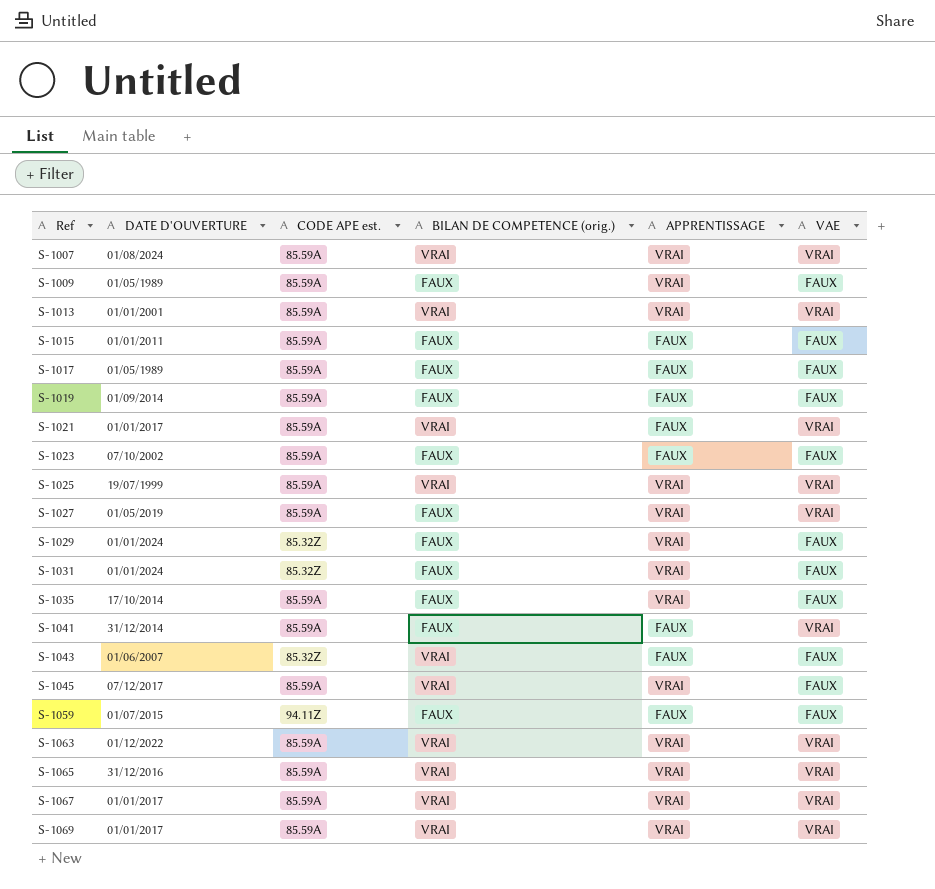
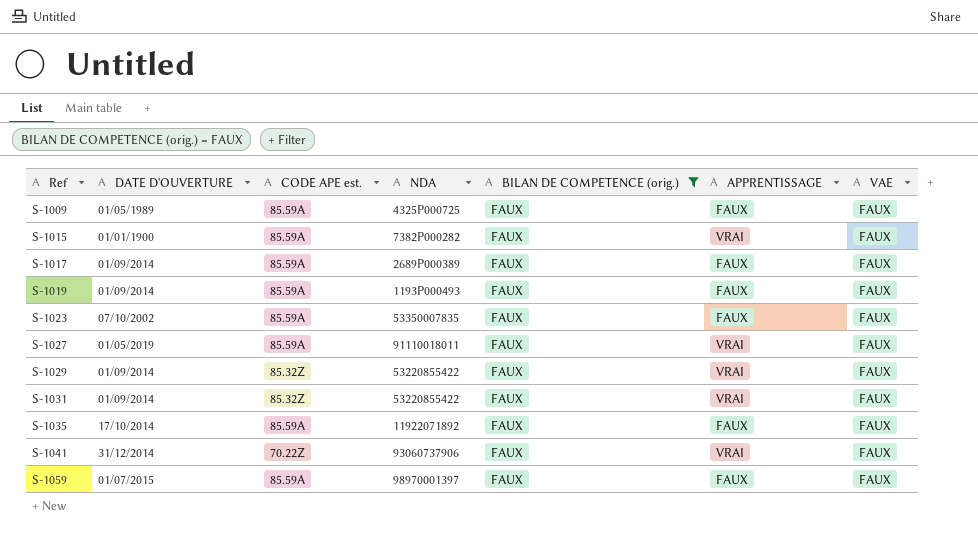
filter: none -> BILAN DE COMPETENCE (orig.) = FAUX
column NDA | position: none -> 4
S-1009 | APPRENTISSAGE: VRAI -> FAUX
S-1015 | DATE D'OUVERTURE: 01/01/2011 -> 01/01/1900
S-1015 | APPRENTISSAGE: FAUX -> VRAI
S-1017 | DATE D'OUVERTURE: 01/05/1989 -> 01/09/2014
S-1027 | VAE: VRAI -> FAUX
S-1029 | DATE D'OUVERTURE: 01/01/2024 -> 01/09/2014
S-1031 | DATE D'OUVERTURE: 01/01/2024 -> 01/09/2014
S-1035 | APPRENTISSAGE: VRAI -> FAUX
S-1041 | CODE APE est.: 85.59A -> 70.22Z
S-1041 | APPRENTISSAGE: FAUX -> VRAI
S-1041 | VAE: VRAI -> FAUX
S-1059 | CODE APE est.: 94.11Z -> 85.59A

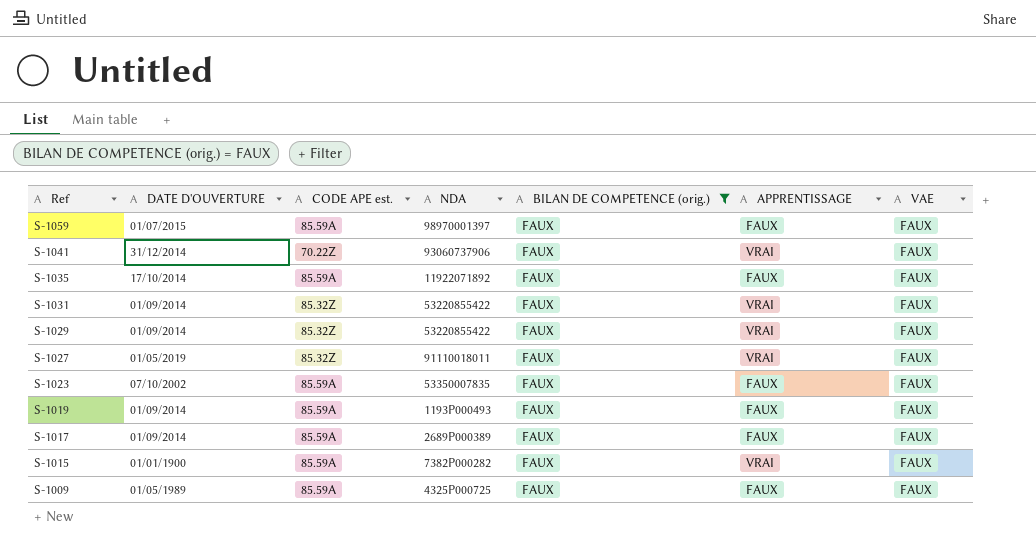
row order: Ref ascending -> Ref descending
S-1027 | CODE APE est.: 85.59A -> 85.32Z

